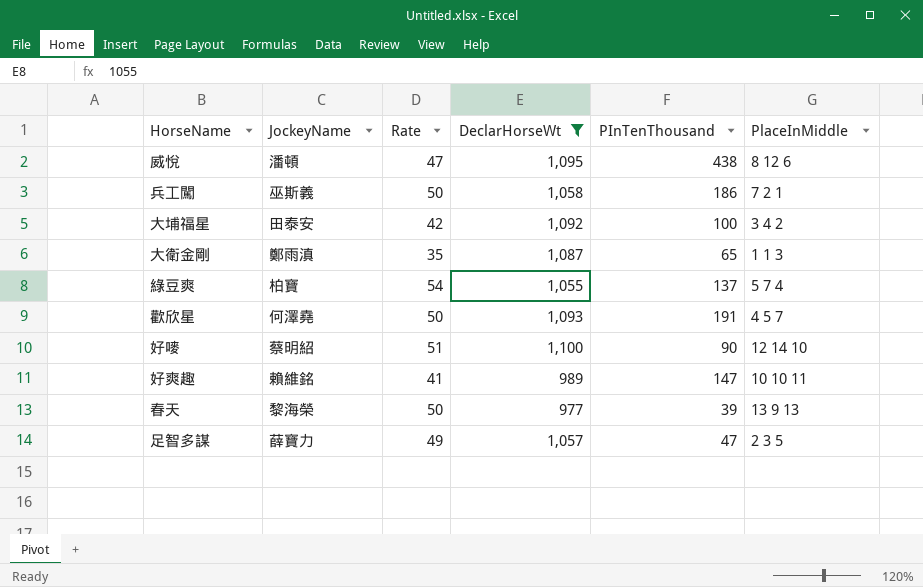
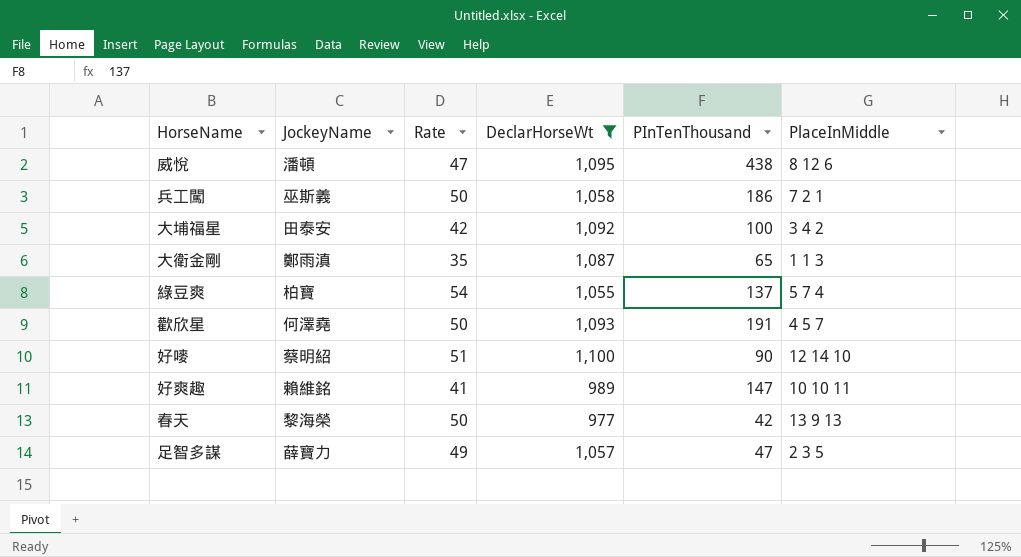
春天 | PInTenThousand: 39 -> 42

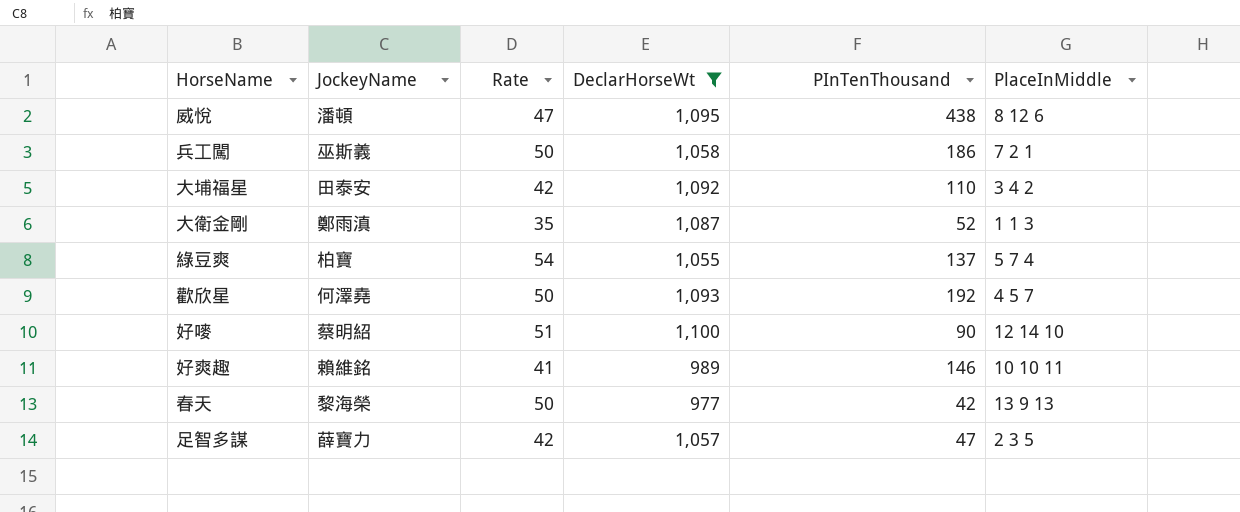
大埔福星 | PInTenThousand: 100 -> 110
大衛金剛 | PInTenThousand: 65 -> 52
歡欣星 | PInTenThousand: 191 -> 192
好爽趣 | PInTenThousand: 147 -> 146
足智多謀 | Rate: 49 -> 42

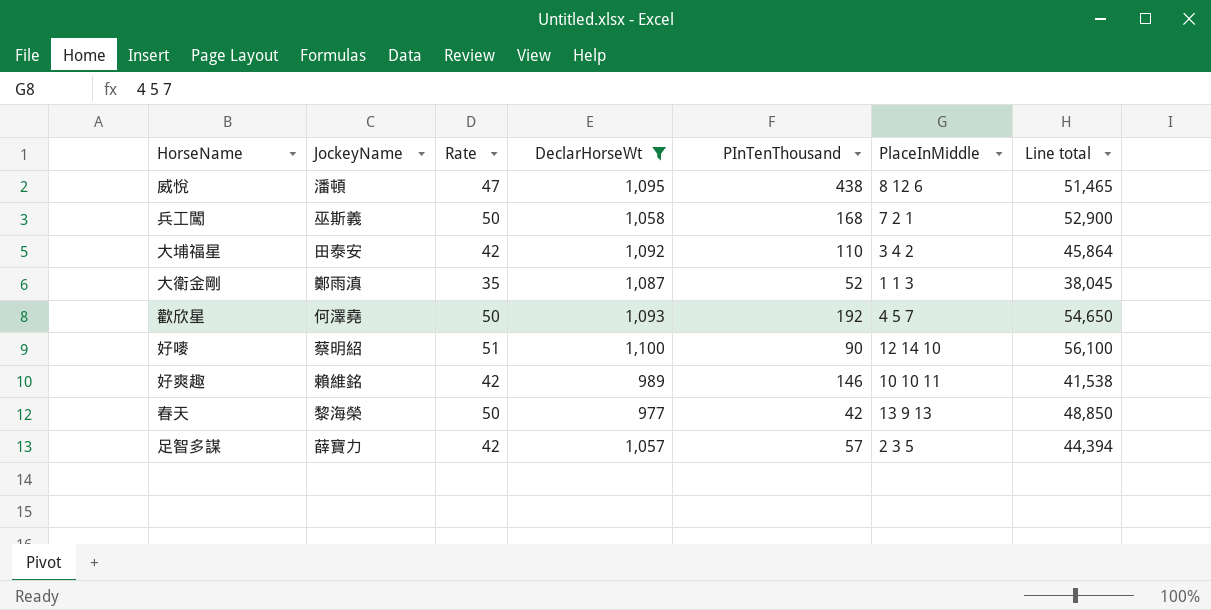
column Line total | formula: none -> [Rate] * [DeclarHorseWt]
row 綠豆爽: 柏寶 | 54 | 1,055 | 137 | 5 7 4 -> none
兵工闖 | PInTenThousand: 186 -> 168
好爽趣 | Rate: 41 -> 42
足智多謀 | PInTenThousand: 47 -> 57

